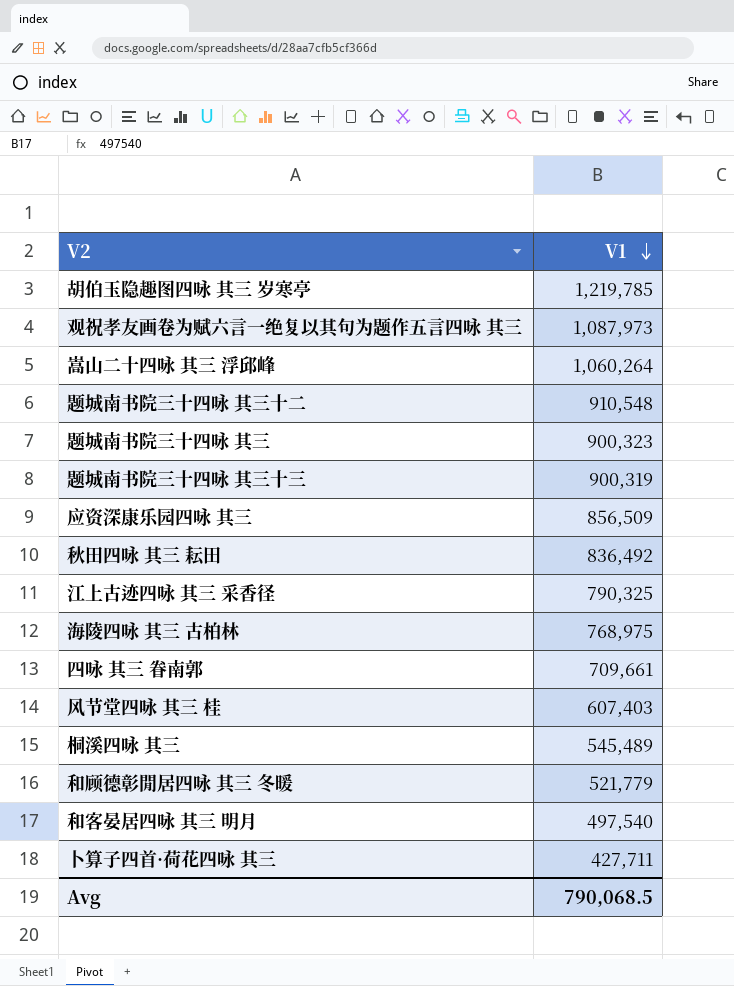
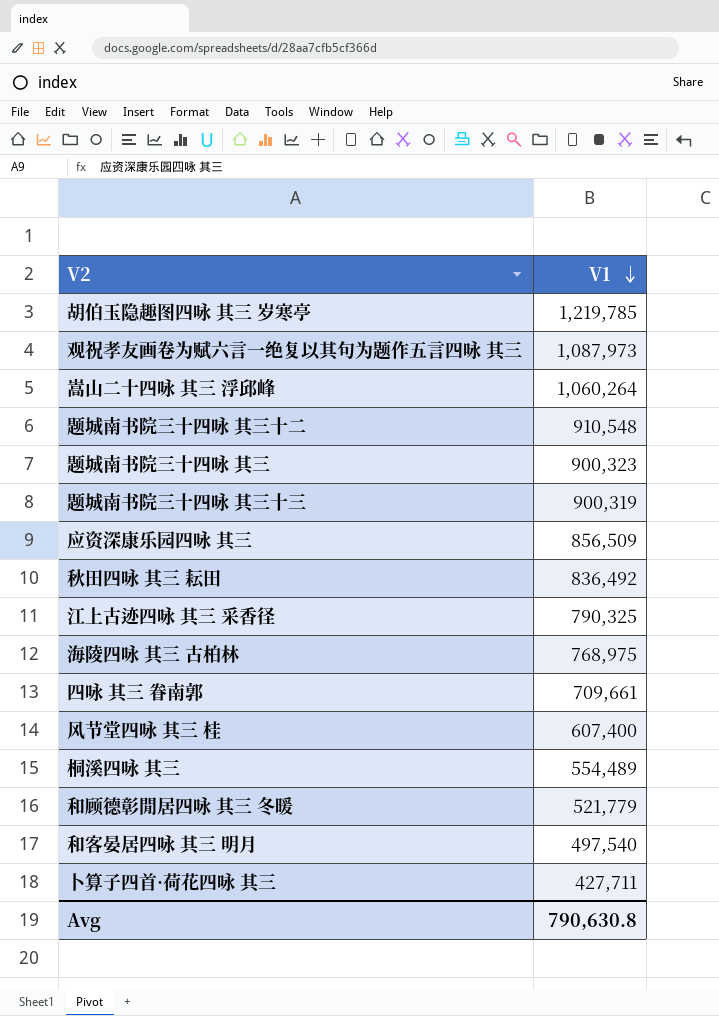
风节堂四咏 其三 桂 | V1: 607,403 -> 607,400
桐溪四咏 其三 | V1: 545,489 -> 554,489
Avg | V1: 790,068.5 -> 790,630.8

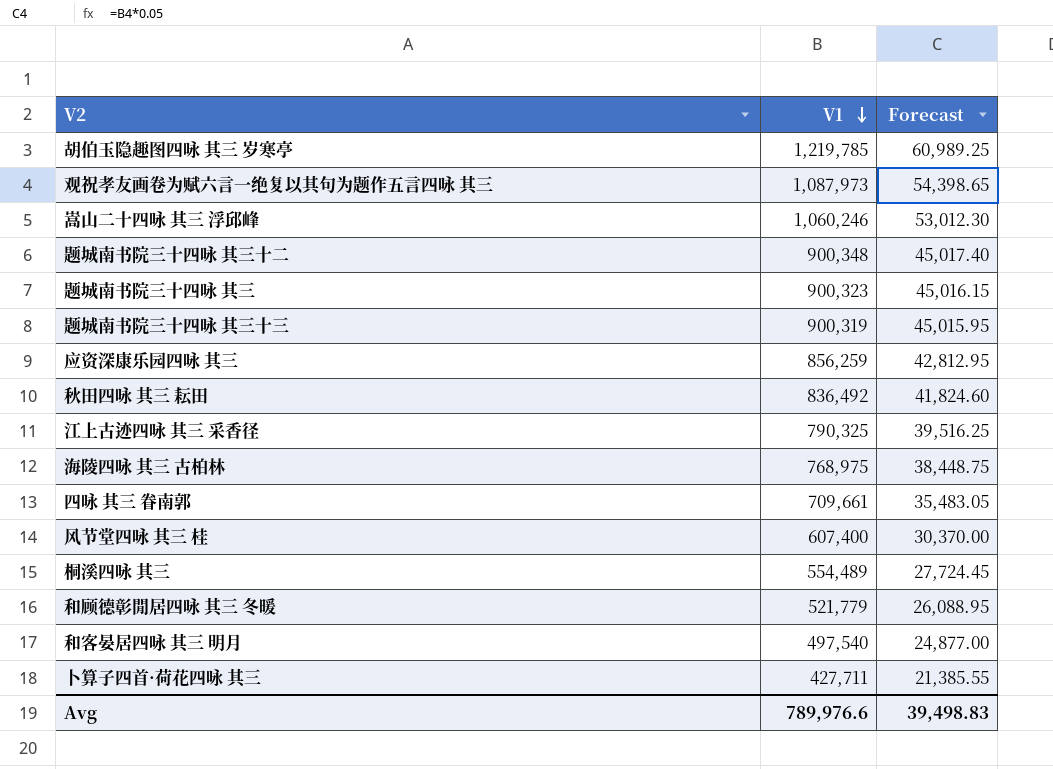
column Forecast | formula: none -> [V1] * 0.05
嵩山二十四咏 其三 浮邱峰 | V1: 1,060,264 -> 1,060,246
题城南书院三十四咏 其三十二 | V1: 910,548 -> 900,348
应资深康乐园四咏 其三 | V1: 856,509 -> 856,259
Avg | V1: 790,630.8 -> 789,976.6

